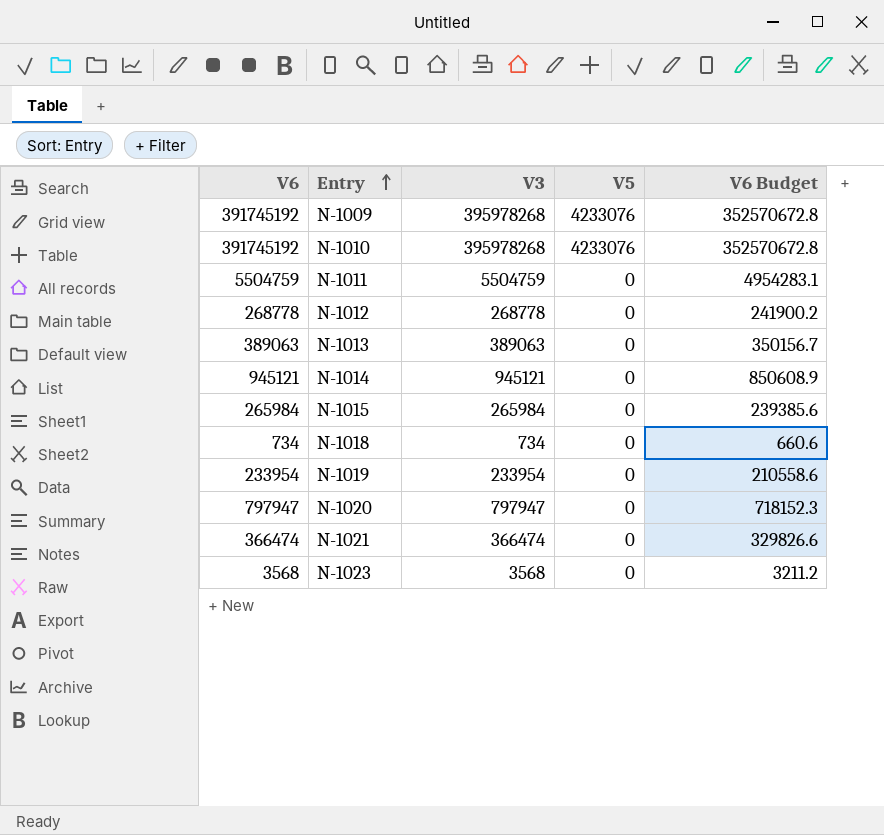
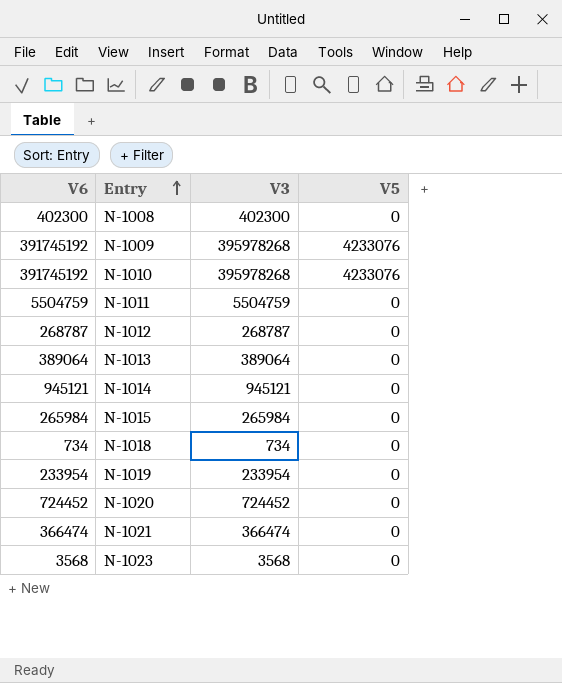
column V6 Budget | formula: [V6] * 0.9 -> none
row N-1008: none -> 402300 | 402300 | 0
N-1012 | V6: 268778 -> 268787
N-1012 | V3: 268778 -> 268787
N-1013 | V6: 389063 -> 389064
N-1013 | V3: 389063 -> 389064
N-1020 | V6: 797947 -> 724452
N-1020 | V3: 797947 -> 724452

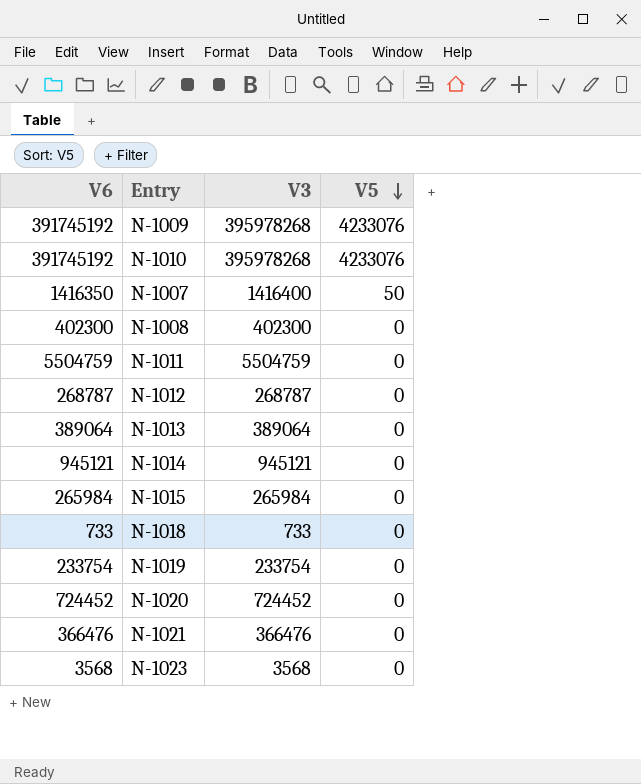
row order: Entry ascending -> V5 descending
row N-1007: none -> 1416350 | 1416400 | 50
N-1018 | V6: 734 -> 733
N-1018 | V3: 734 -> 733
N-1019 | V6: 233954 -> 233754
N-1019 | V3: 233954 -> 233754
N-1021 | V6: 366474 -> 366476
N-1021 | V3: 366474 -> 366476

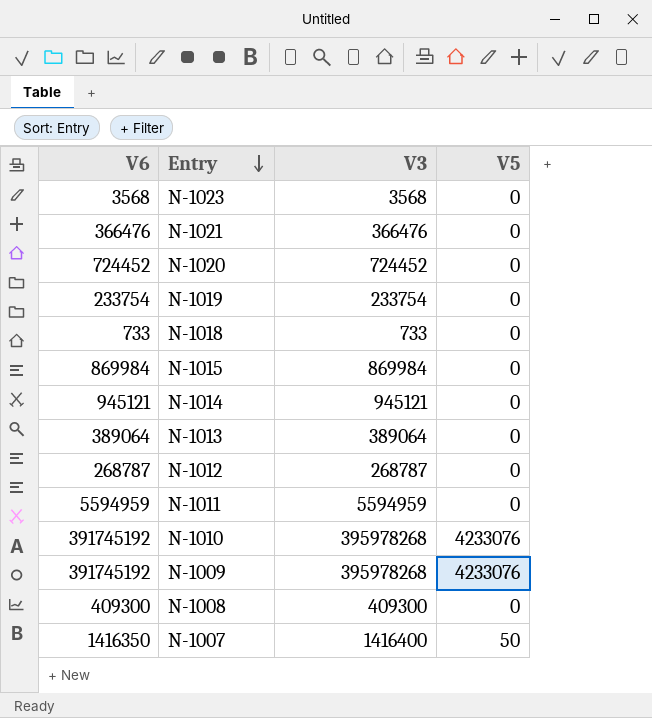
row order: V5 descending -> Entry descending
N-1015 | V6: 265984 -> 869984
N-1015 | V3: 265984 -> 869984
N-1011 | V6: 5504759 -> 5594959
N-1011 | V3: 5504759 -> 5594959
N-1008 | V6: 402300 -> 409300
N-1008 | V3: 402300 -> 409300

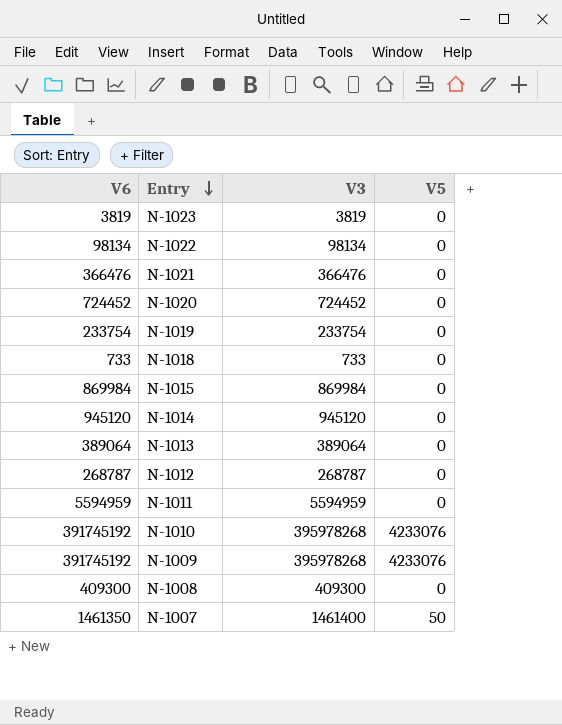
N-1023 | V6: 3568 -> 3819
N-1023 | V3: 3568 -> 3819
row N-1022: none -> 98134 | 98134 | 0
N-1014 | V6: 945121 -> 945120
N-1014 | V3: 945121 -> 945120
N-1007 | V6: 1416350 -> 1461350
N-1007 | V3: 1416400 -> 1461400

